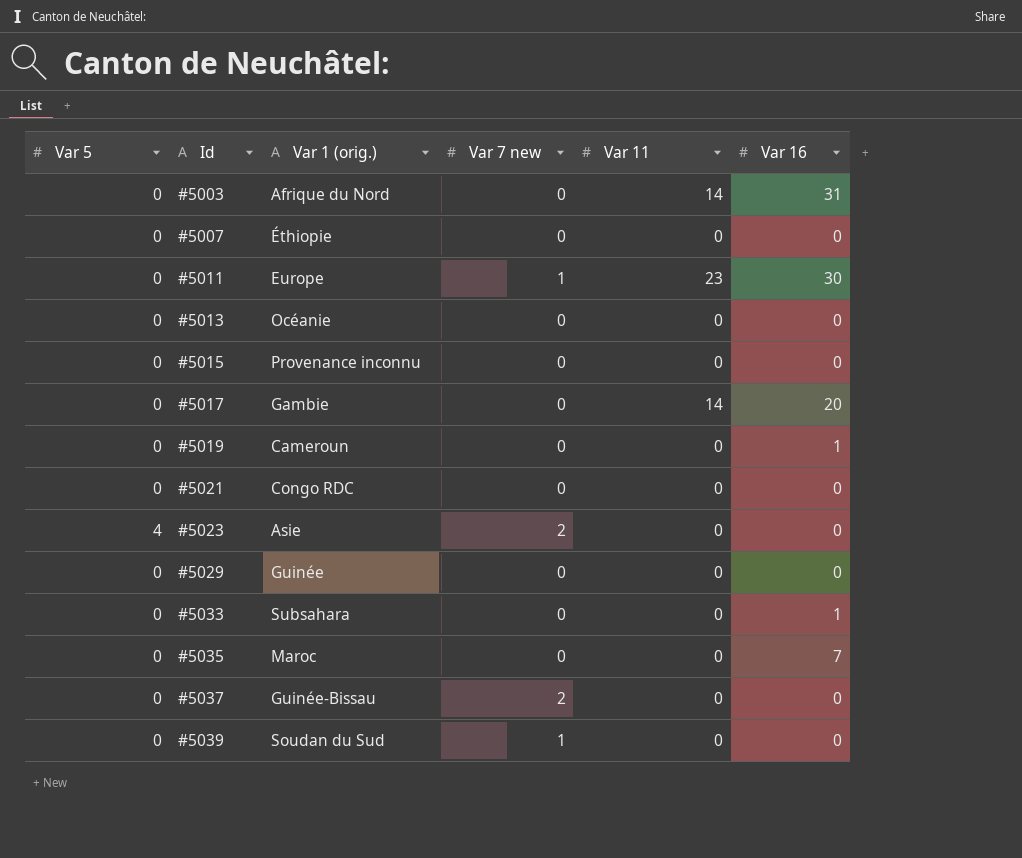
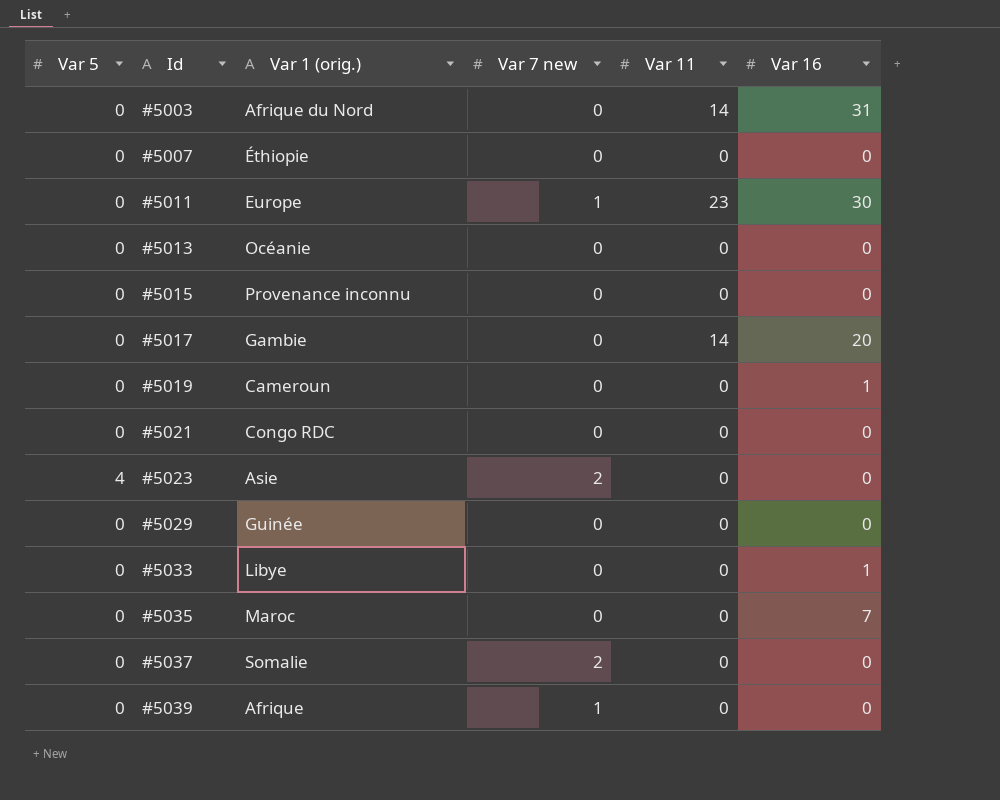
#5033 | Var 1 (orig.): Subsahara -> Libye
#5037 | Var 1 (orig.): Guinée-Bissau -> Somalie
#5039 | Var 1 (orig.): Soudan du Sud -> Afrique

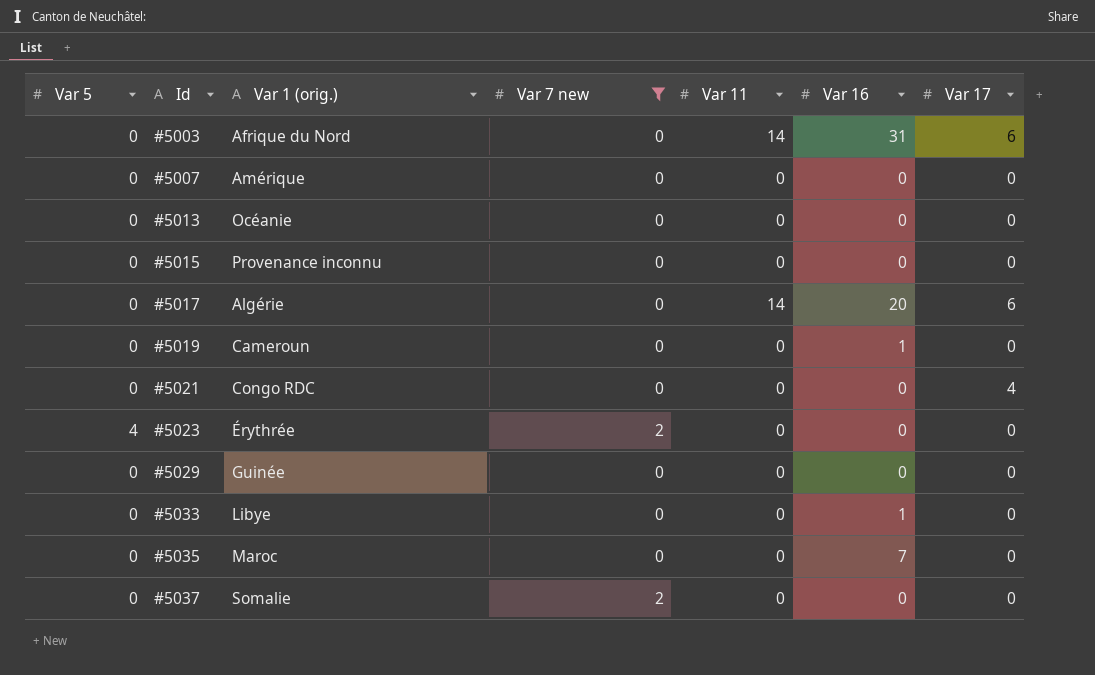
filter: none -> Var 7 new != 1
column Var 17 | position: none -> 7
#5007 | Var 1 (orig.): Éthiopie -> Amérique
#5017 | Var 1 (orig.): Gambie -> Algérie
#5023 | Var 1 (orig.): Asie -> Érythrée

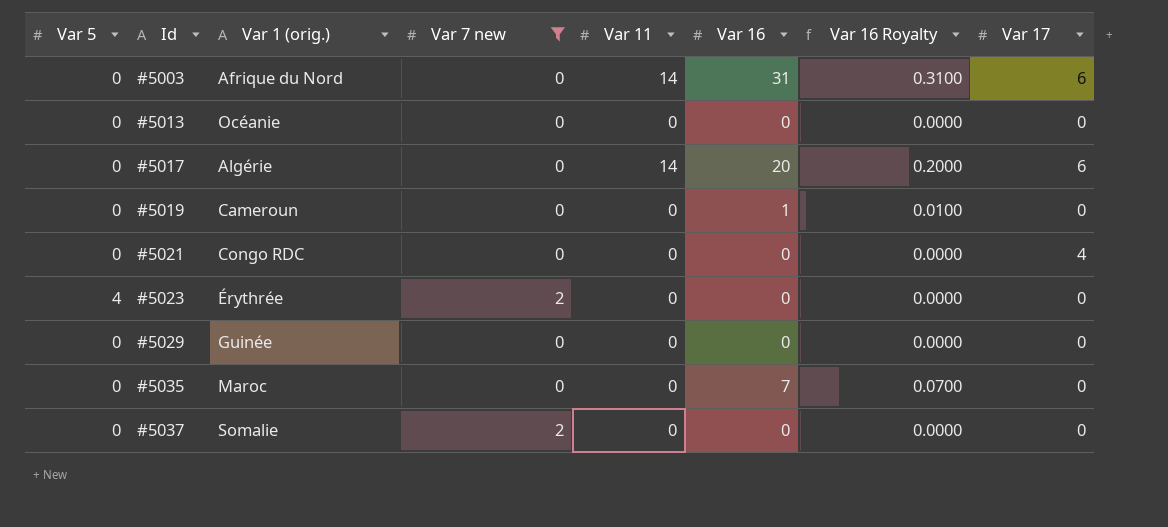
column Var 16 Royalty | formula: none -> [Var 16] * 0.01
row #5007: 0 | Amérique | 0 | 0 | 0 | 0 -> none
row #5015: 0 | Provenance inconnu | 0 | 0 | 0 | 0 -> none
row #5033: 0 | Libye | 0 | 0 | 1 | 0 -> none

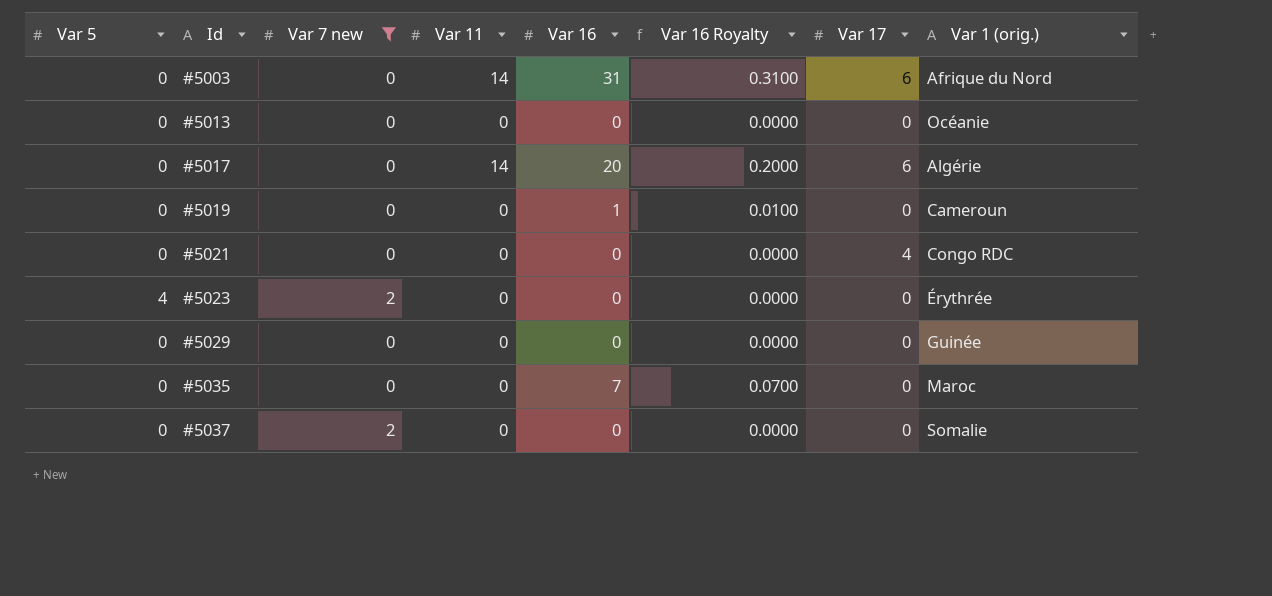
column Var 1 (orig.) | position: 3 -> 8

